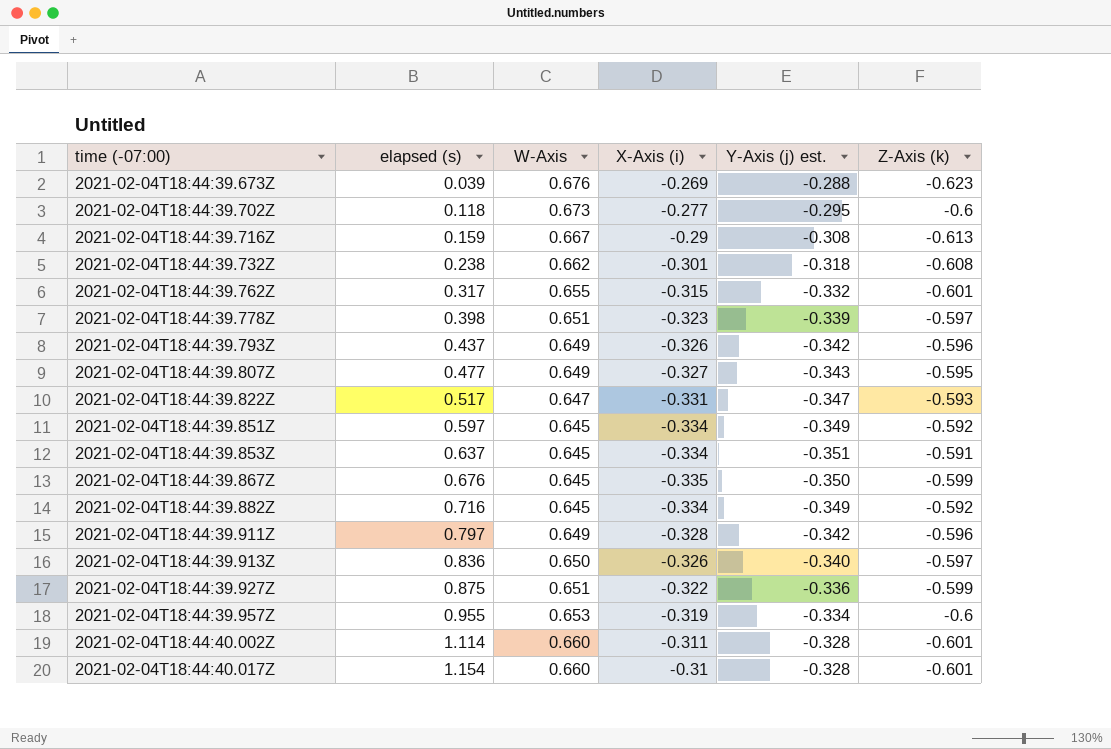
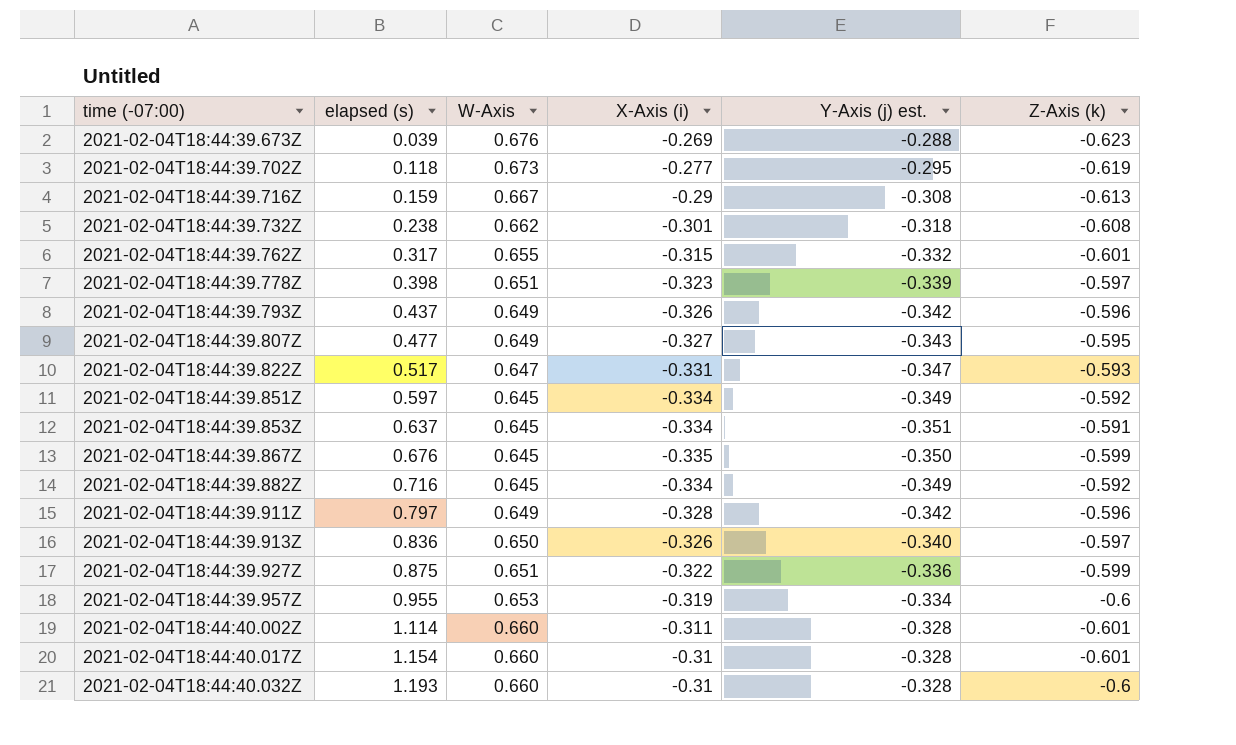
2021-02-04T18:44:39.702Z | Z-Axis (k): -0.6 -> -0.619
row 2021-02-04T18:44:40.032Z: none -> 1.193 | 0.660 | -0.31 | -0.328 | -0.6

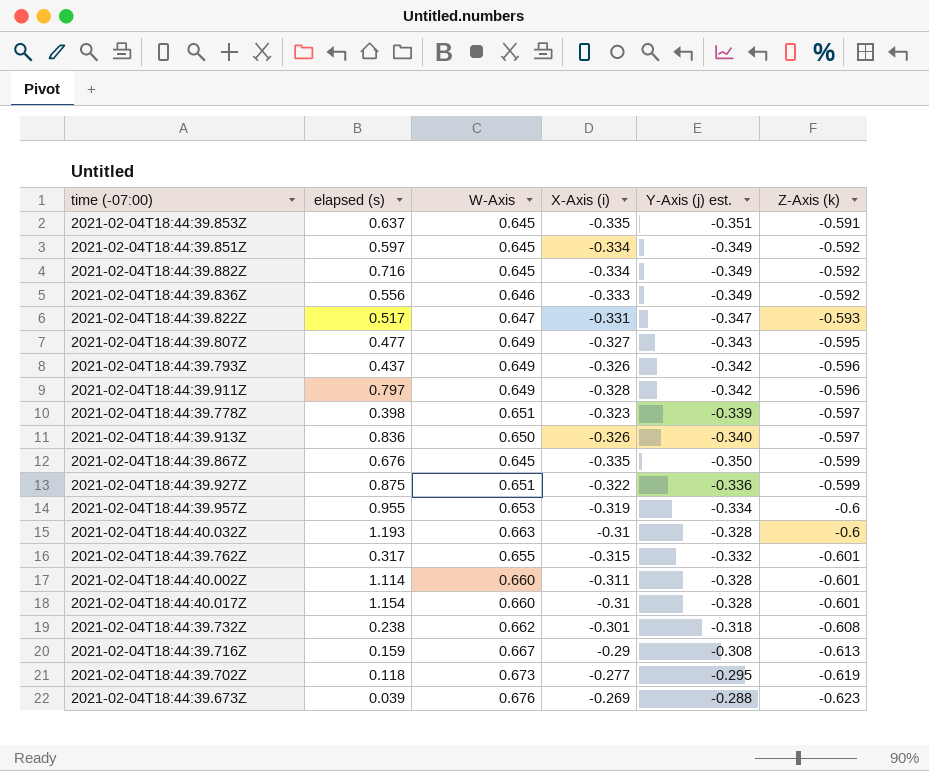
row order: time (-07:00) ascending -> Z-Axis (k) descending
2021-02-04T18:44:39.853Z | X-Axis (i): -0.334 -> -0.335
row 2021-02-04T18:44:39.836Z: none -> 0.556 | 0.646 | -0.333 | -0.349 | -0.592
2021-02-04T18:44:40.032Z | W-Axis: 0.660 -> 0.663

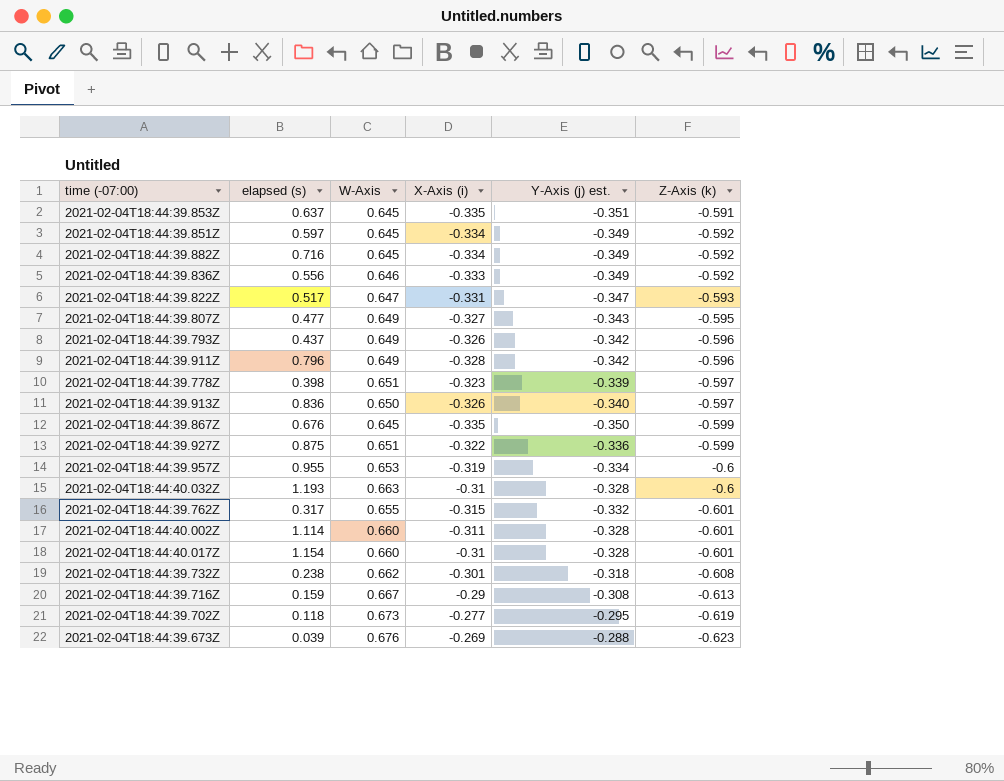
2021-02-04T18:44:39.911Z | elapsed (s): 0.797 -> 0.796

